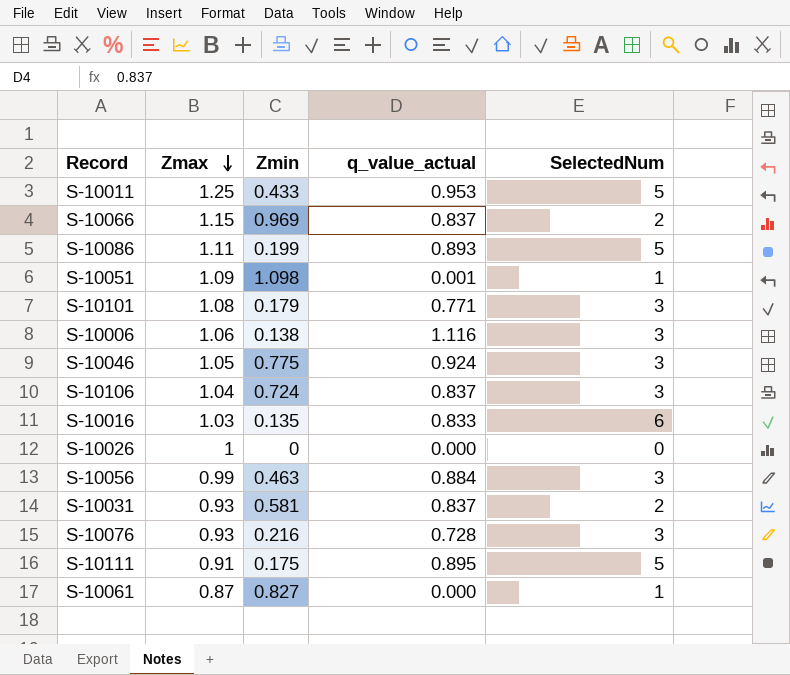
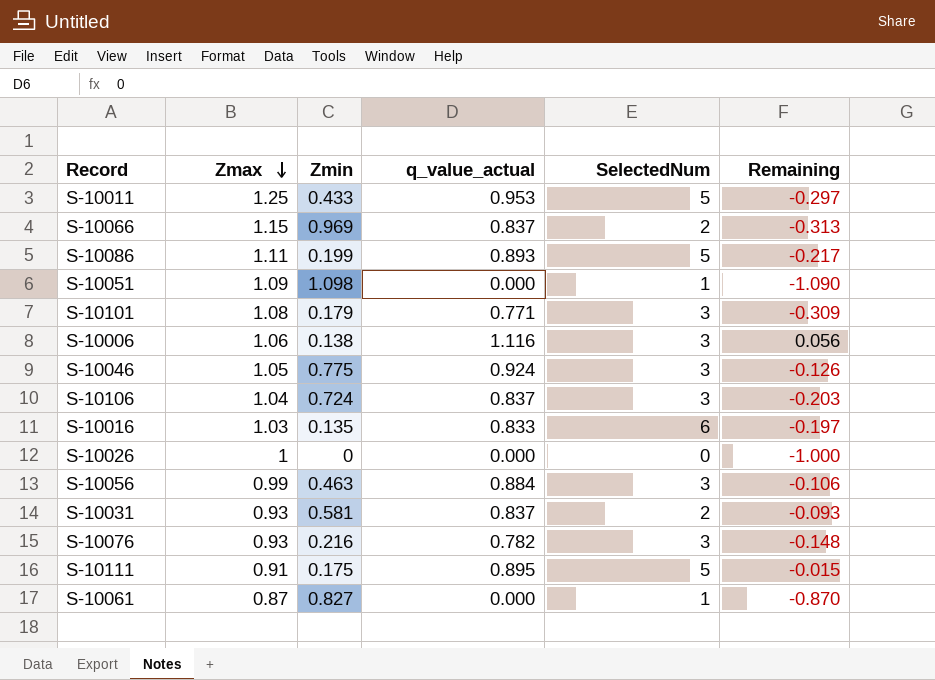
column Remaining | formula: none -> [q_value_actual] - [Zmax]
S-10051 | q_value_actual: 0.001 -> 0.000
S-10076 | q_value_actual: 0.728 -> 0.782

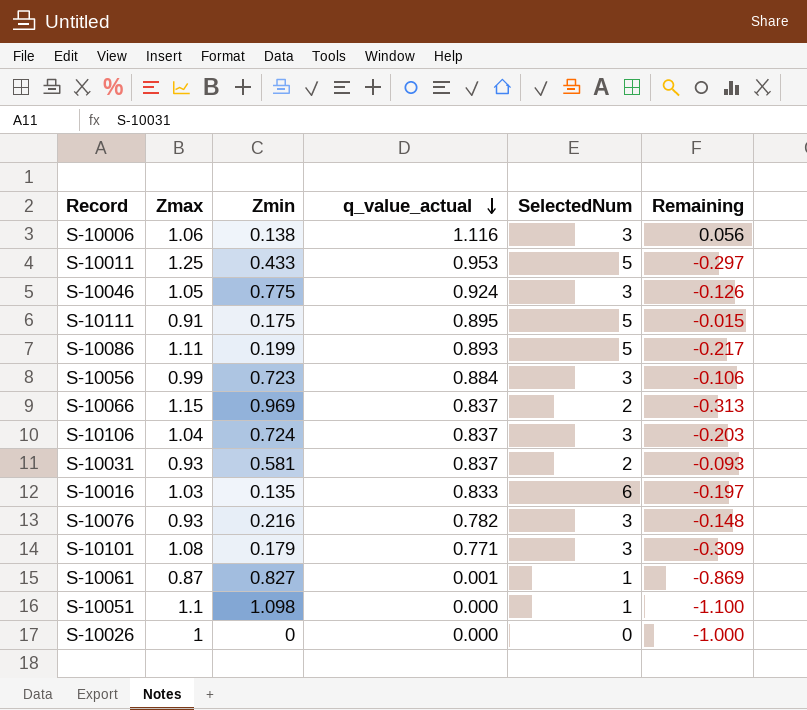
row order: Zmax descending -> q_value_actual descending
S-10056 | Zmin: 0.463 -> 0.723
S-10061 | q_value_actual: 0.000 -> 0.001
S-10061 | Remaining: -0.870 -> -0.869
S-10051 | Zmax: 1.09 -> 1.1
S-10051 | Remaining: -1.090 -> -1.100

